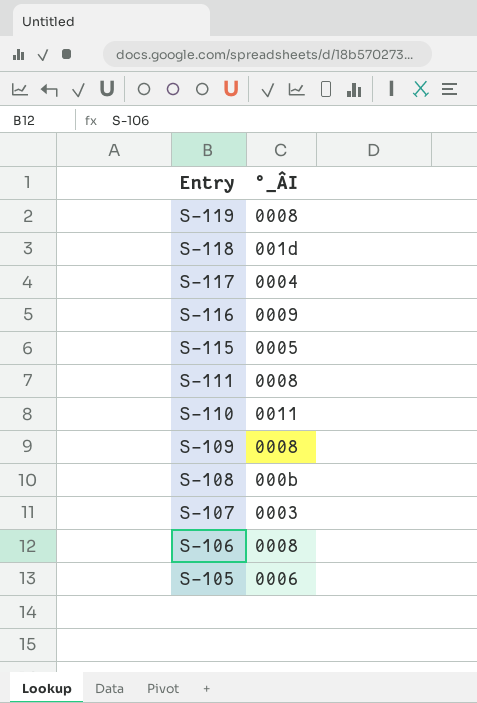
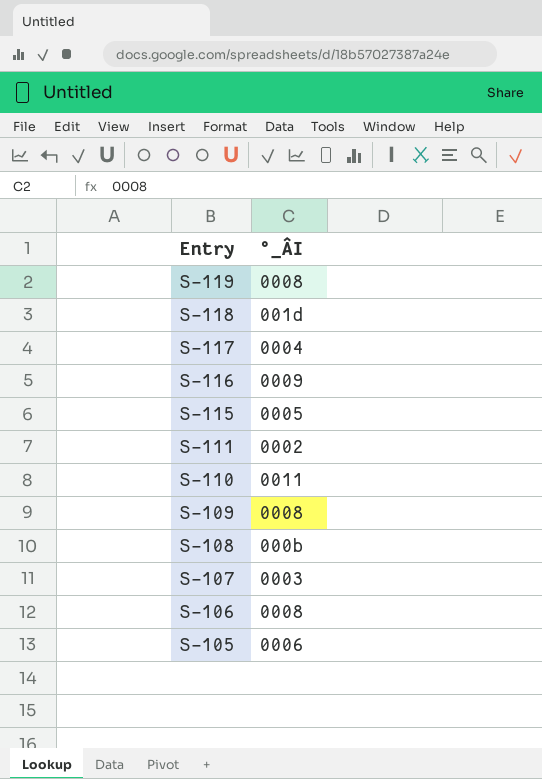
S-111 | °_ÂI: 0008 -> 0002

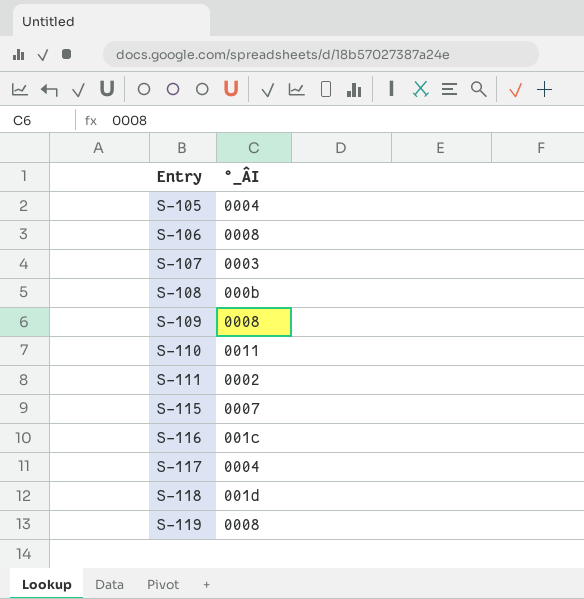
row order: Entry descending -> Entry ascending
S-105 | °_ÂI: 0006 -> 0004
S-115 | °_ÂI: 0005 -> 0007
S-116 | °_ÂI: 0009 -> 001c

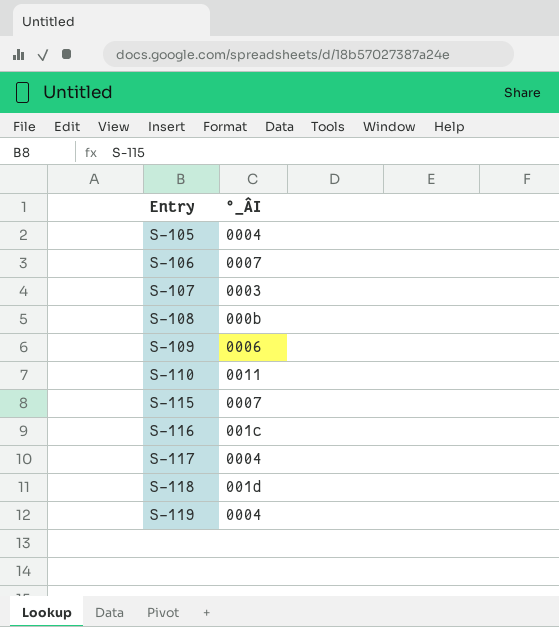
row S-111: 0002 -> none
S-106 | °_ÂI: 0008 -> 0007
S-109 | °_ÂI: 0008 -> 0006
S-119 | °_ÂI: 0008 -> 0004

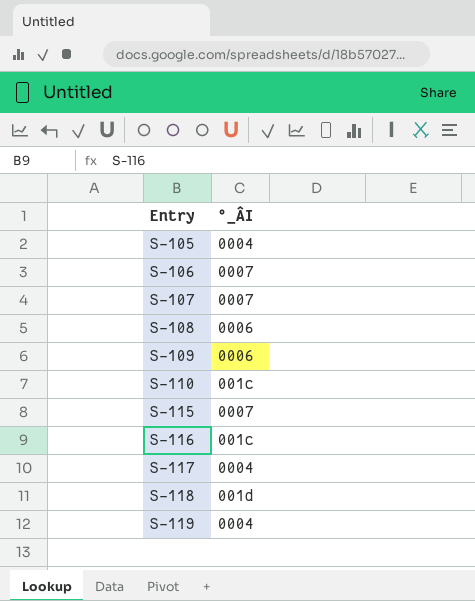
S-107 | °_ÂI: 0003 -> 0007
S-108 | °_ÂI: 000b -> 0006
S-110 | °_ÂI: 0011 -> 001c

